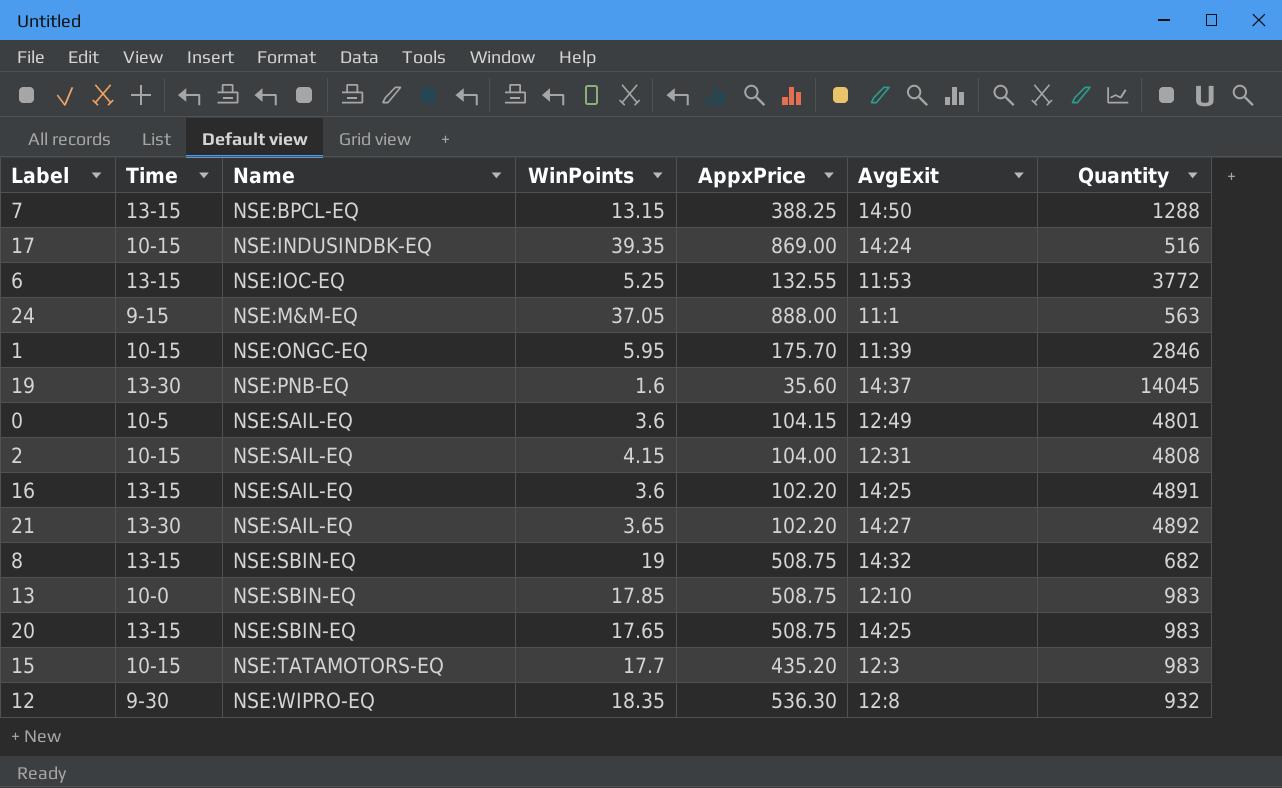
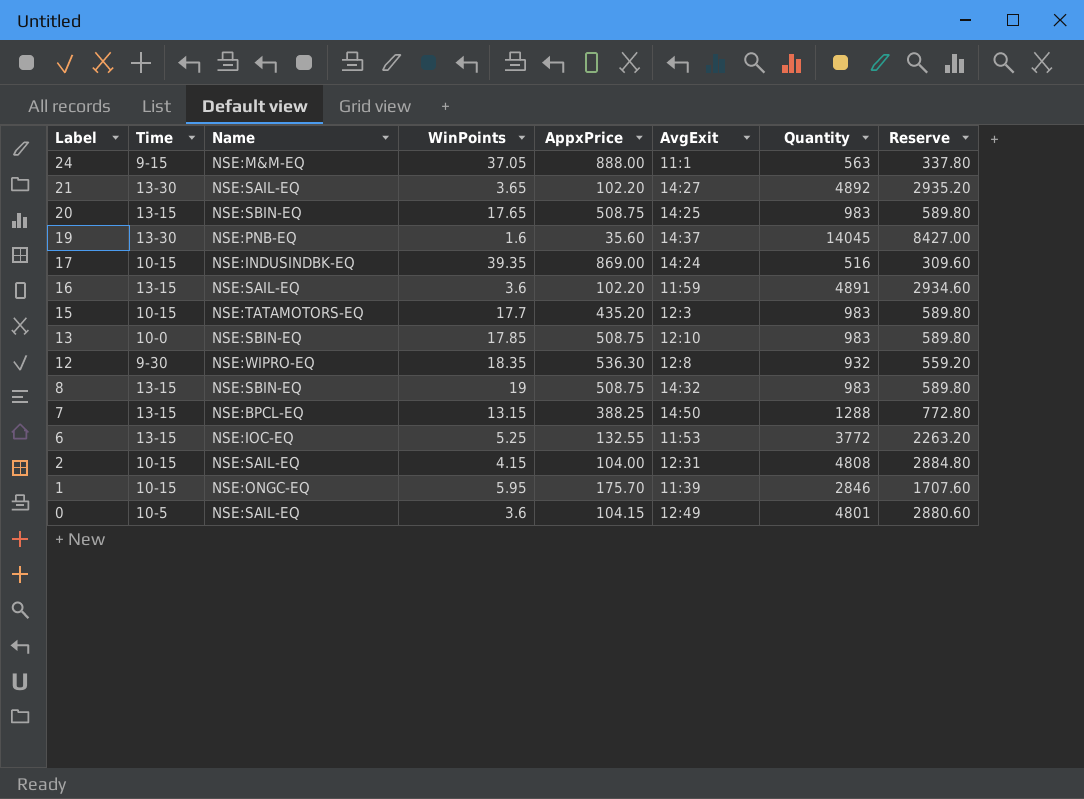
row order: Name ascending -> Label descending
column Reserve | formula: none -> [Quantity] * 0.6
16 | AvgExit: 14:25 -> 11:59
8 | Quantity: 682 -> 983

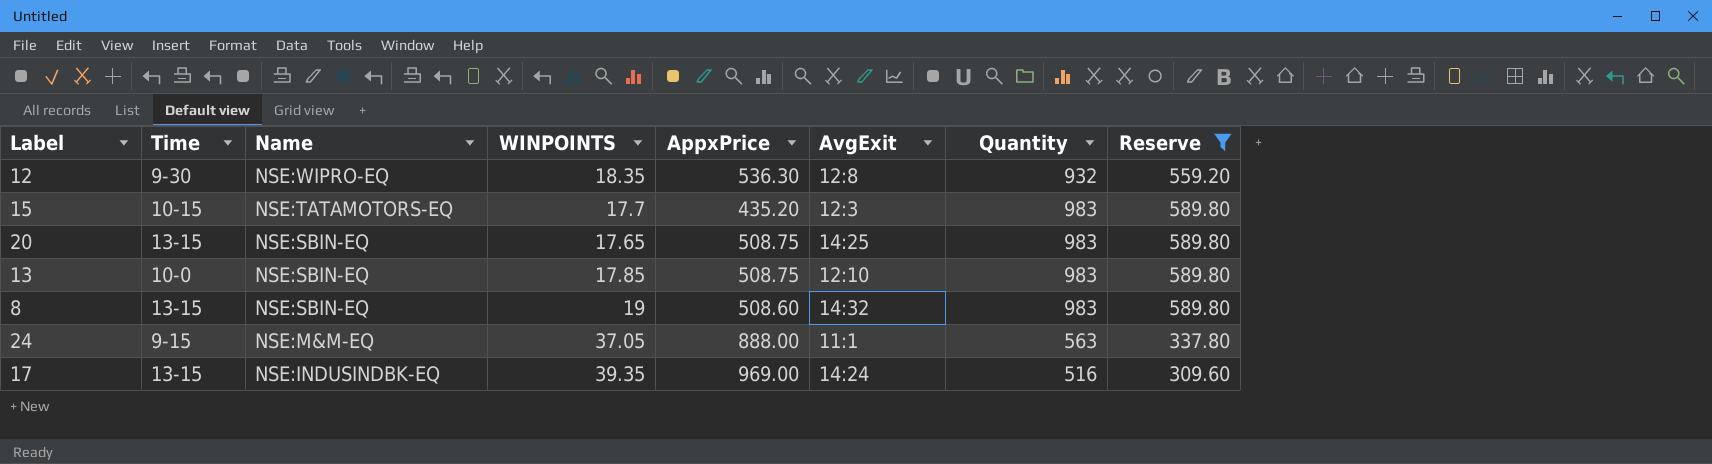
filter: none -> Reserve <= 589.80
row order: Label descending -> Name descending
column name: WinPoints -> WINPOINTS
8 | AppxPrice: 508.75 -> 508.60
17 | Time: 10-15 -> 13-15
17 | AppxPrice: 869.00 -> 969.00

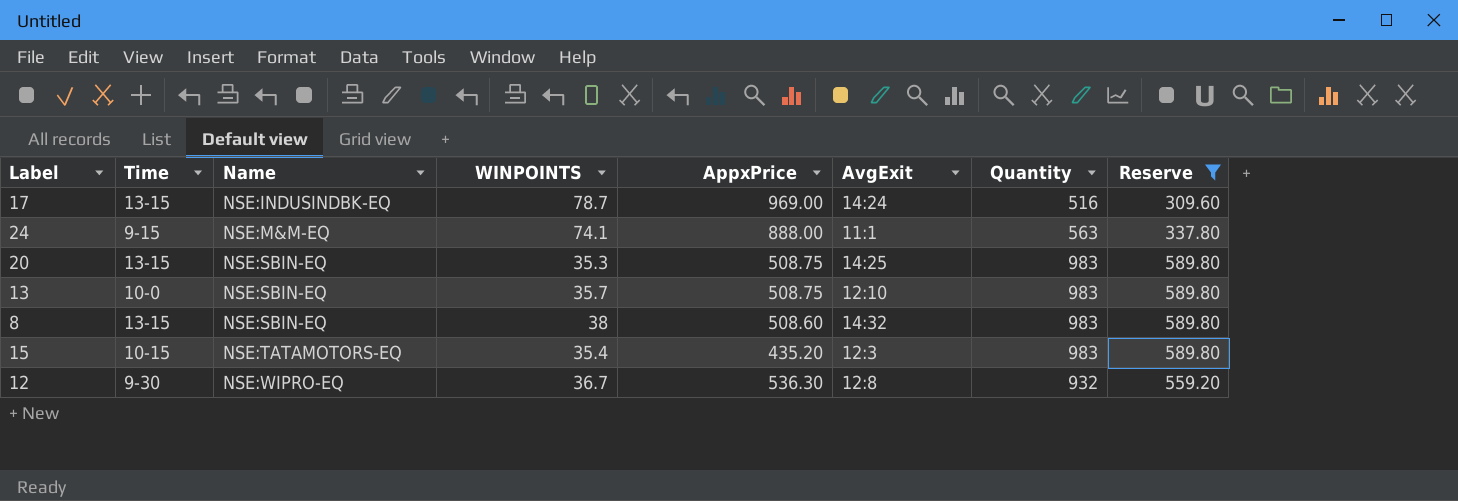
row order: Name descending -> Name ascending
17 | WINPOINTS: 39.35 -> 78.7
24 | WINPOINTS: 37.05 -> 74.1
20 | WINPOINTS: 17.65 -> 35.3
13 | WINPOINTS: 17.85 -> 35.7
8 | WINPOINTS: 19 -> 38
15 | WINPOINTS: 17.7 -> 35.4
12 | WINPOINTS: 18.35 -> 36.7

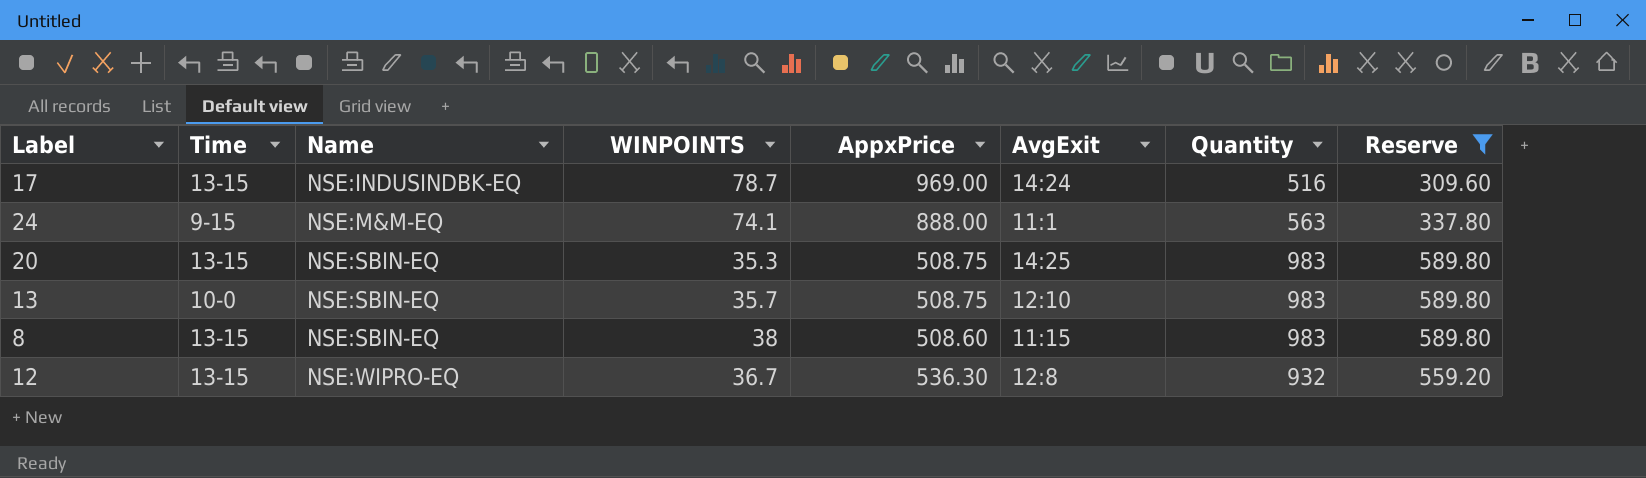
row 15: 10-15 | NSE:TATAMOTORS-EQ | 35.4 | 435.20 | 12:3 | 983 | 589.80 -> none
8 | AvgExit: 14:32 -> 11:15
12 | Time: 9-30 -> 13-15

